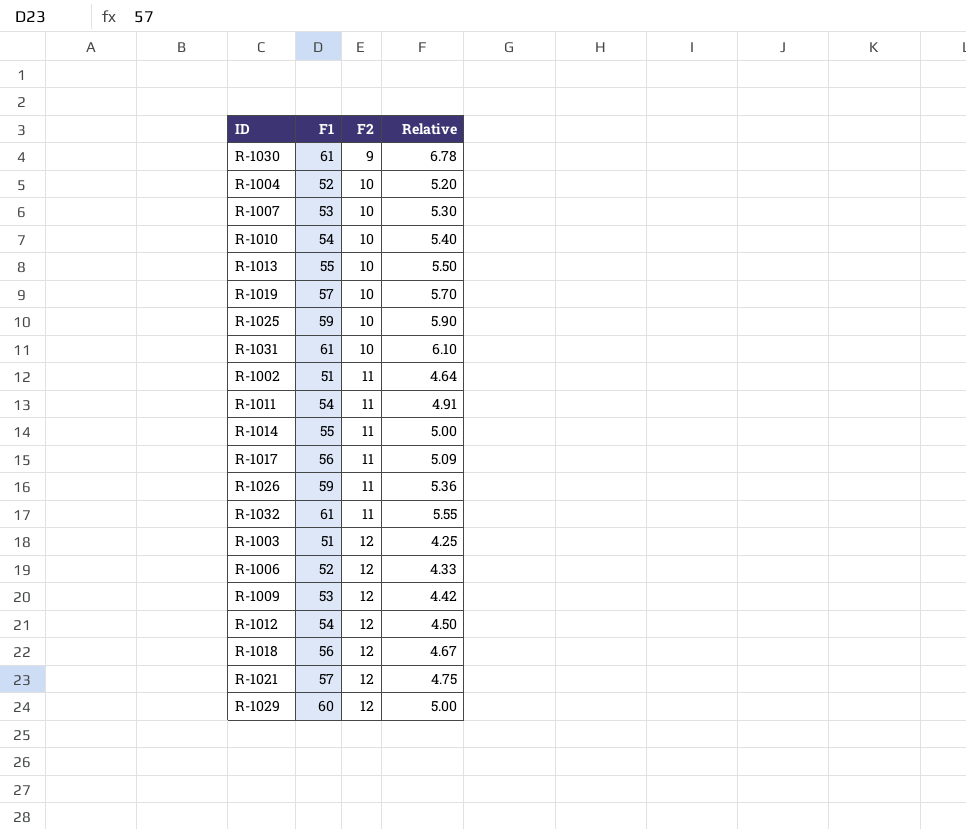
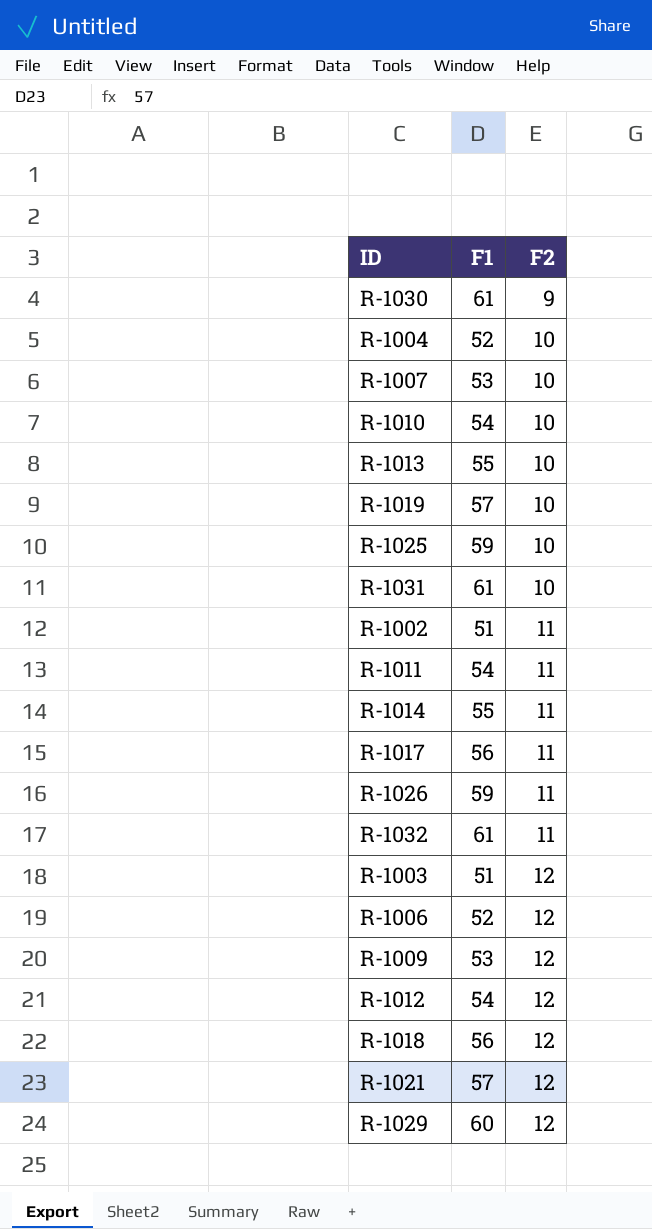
column Relative | formula: [F1] / [F2] -> none

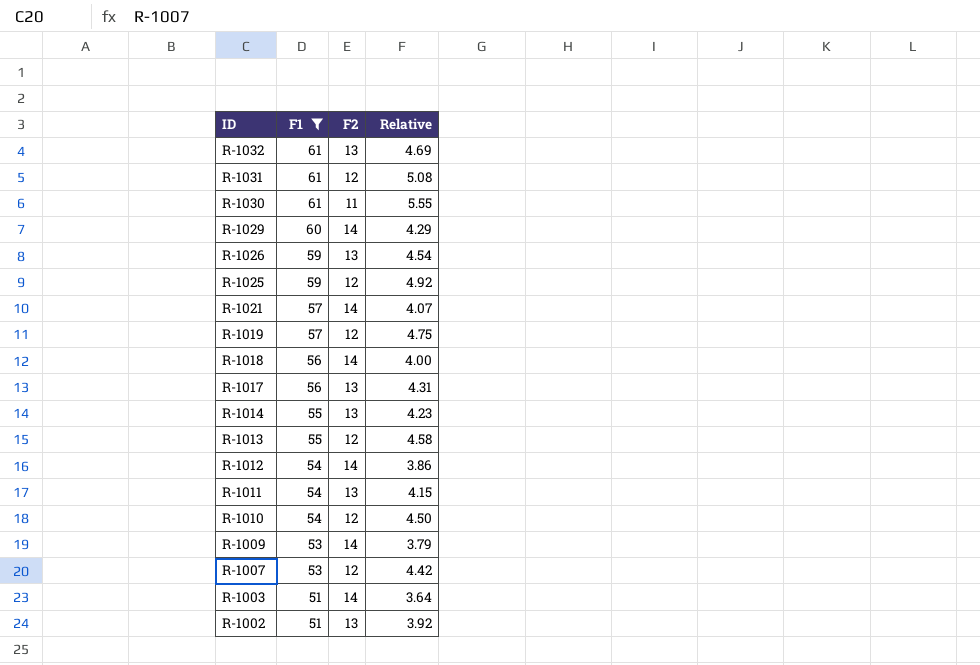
filter: none -> F1 != 52
row order: F2 ascending -> ID descending
column Relative | formula: none -> [F1] / [F2]
R-1032 | F2: 11 -> 13
R-1031 | F2: 10 -> 12
R-1030 | F2: 9 -> 11
R-1029 | F2: 12 -> 14
R-1026 | F2: 11 -> 13
R-1025 | F2: 10 -> 12
R-1021 | F2: 12 -> 14
R-1019 | F2: 10 -> 12
R-1018 | F2: 12 -> 14
R-1017 | F2: 11 -> 13
R-1014 | F2: 11 -> 13
R-1013 | F2: 10 -> 12
R-1012 | F2: 12 -> 14
R-1011 | F2: 11 -> 13
R-1010 | F2: 10 -> 12
R-1009 | F2: 12 -> 14
R-1007 | F2: 10 -> 12
R-1003 | F2: 12 -> 14
R-1002 | F2: 11 -> 13

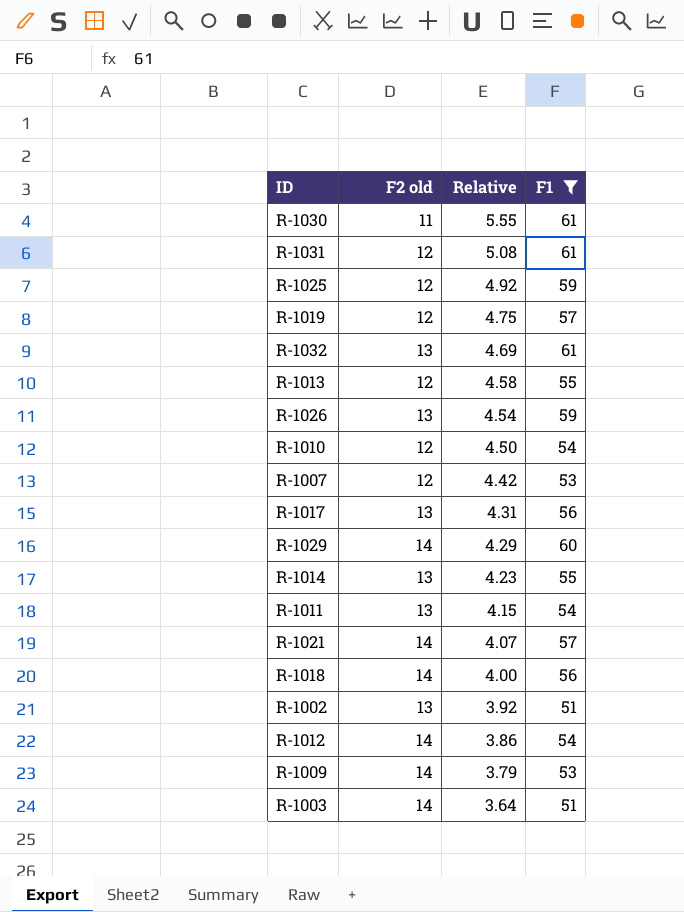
row order: ID descending -> Relative descending
column name: F2 -> F2 old
column F1 | position: 2 -> 4

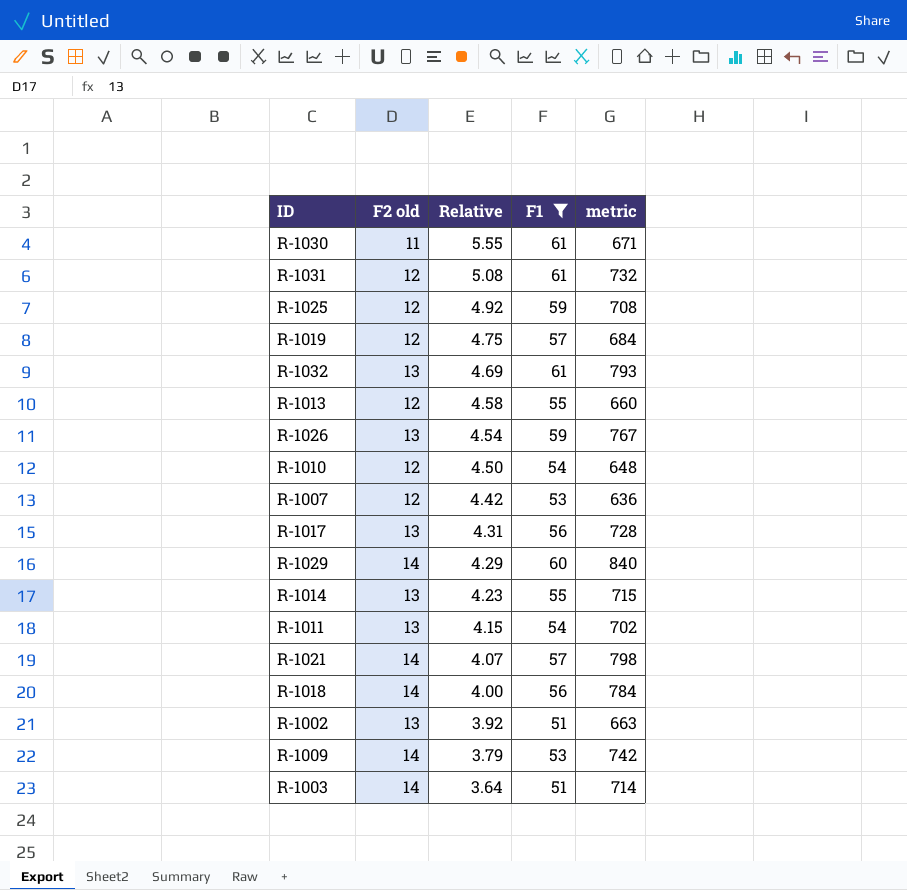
column metric | formula: none -> [F2 old] * [F1]
row R-1012: 14 | 3.86 | 54 -> none

